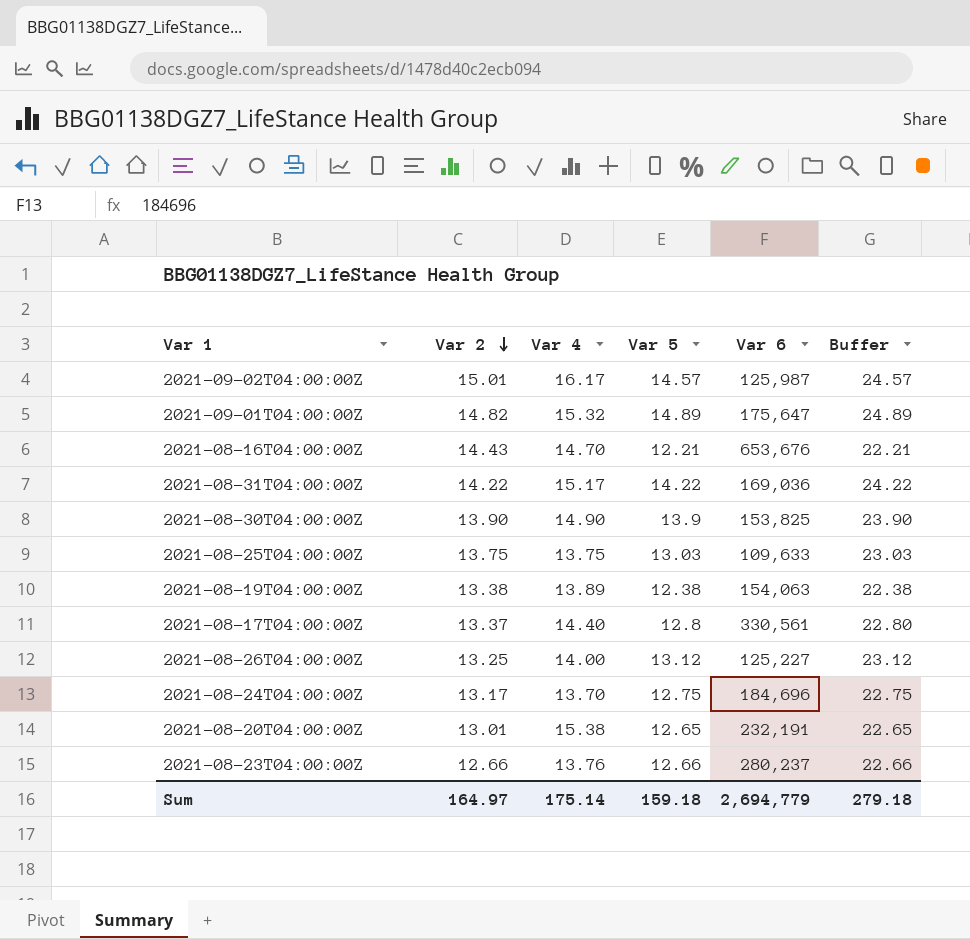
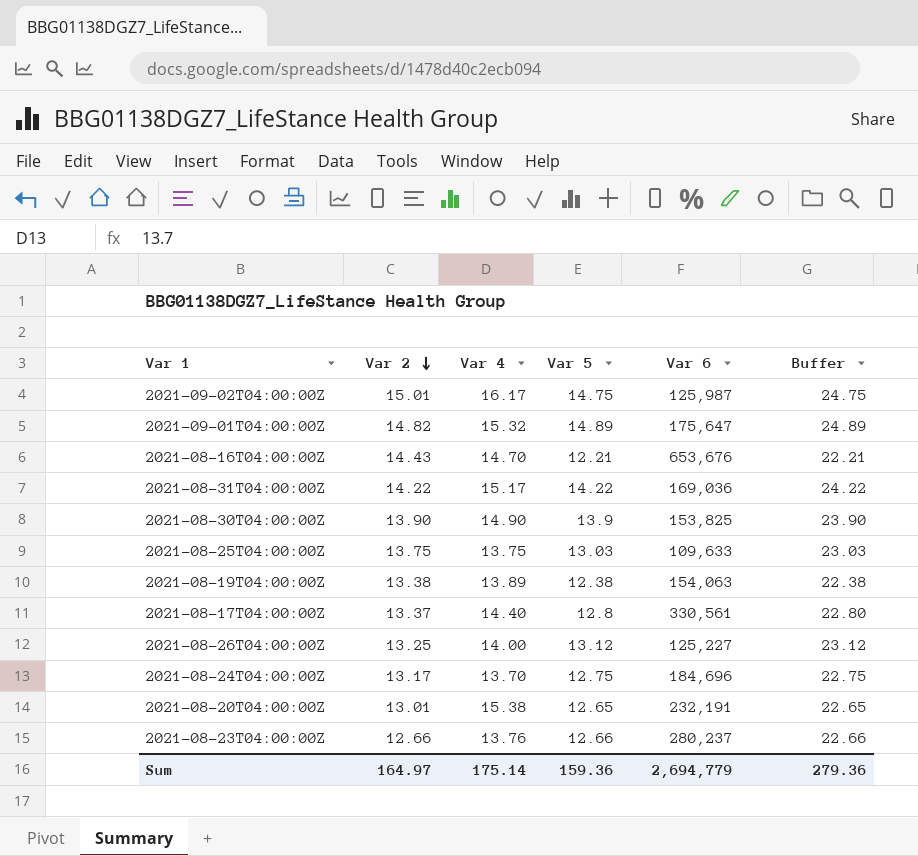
2021-09-02T04:00:00Z | Var 5: 14.57 -> 14.75
2021-09-02T04:00:00Z | Buffer: 24.57 -> 24.75
Sum | Var 5: 159.18 -> 159.36
Sum | Buffer: 279.18 -> 279.36

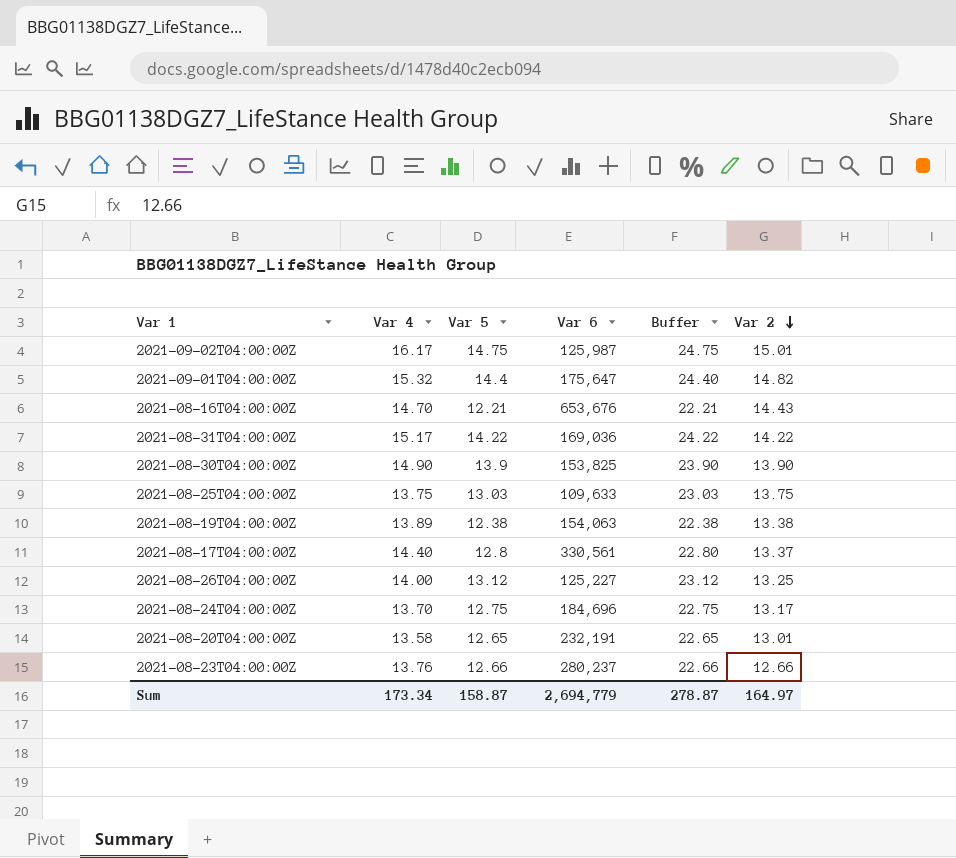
column Var 2 | position: 2 -> 6
2021-09-01T04:00:00Z | Var 5: 14.89 -> 14.4
2021-09-01T04:00:00Z | Buffer: 24.89 -> 24.40
2021-08-20T04:00:00Z | Var 4: 15.38 -> 13.58
Sum | Var 4: 175.14 -> 173.34
Sum | Var 5: 159.36 -> 158.87
Sum | Buffer: 279.36 -> 278.87

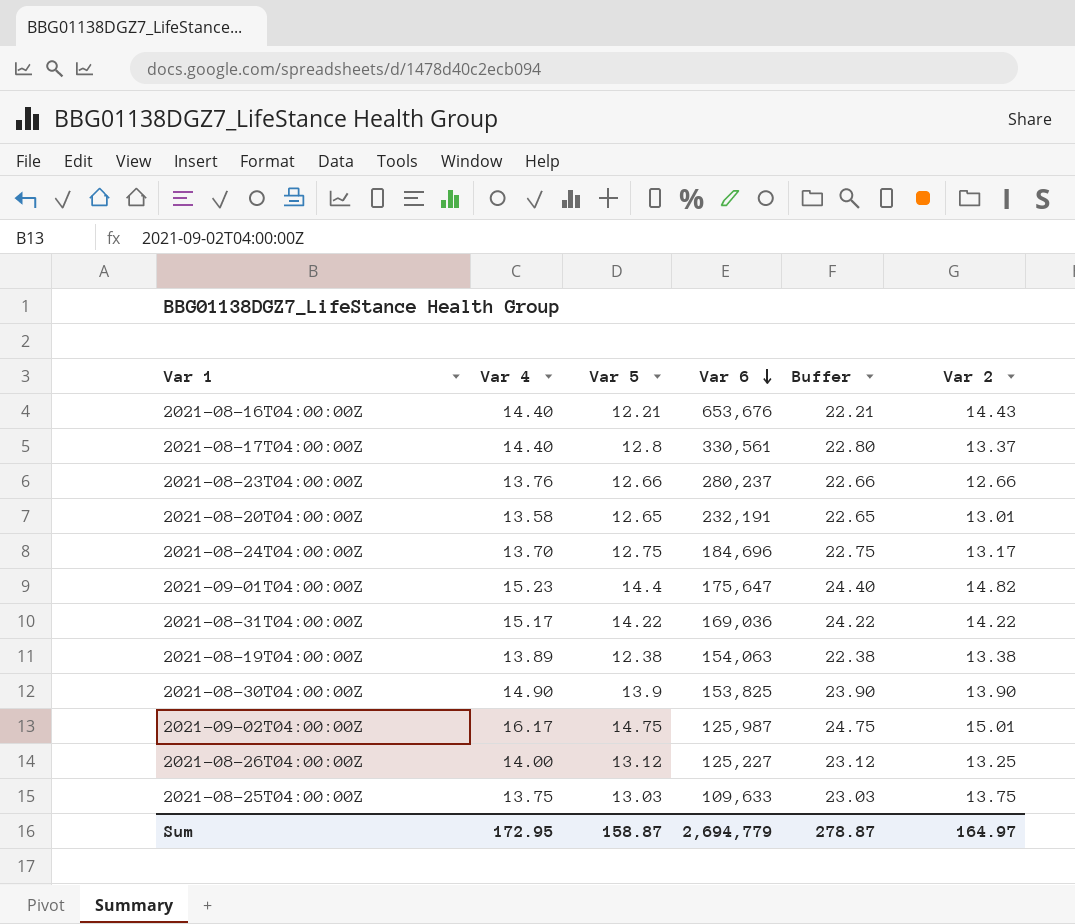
row order: Var 2 descending -> Var 6 descending
2021-08-16T04:00:00Z | Var 4: 14.70 -> 14.40
2021-09-01T04:00:00Z | Var 4: 15.32 -> 15.23
Sum | Var 4: 173.34 -> 172.95

